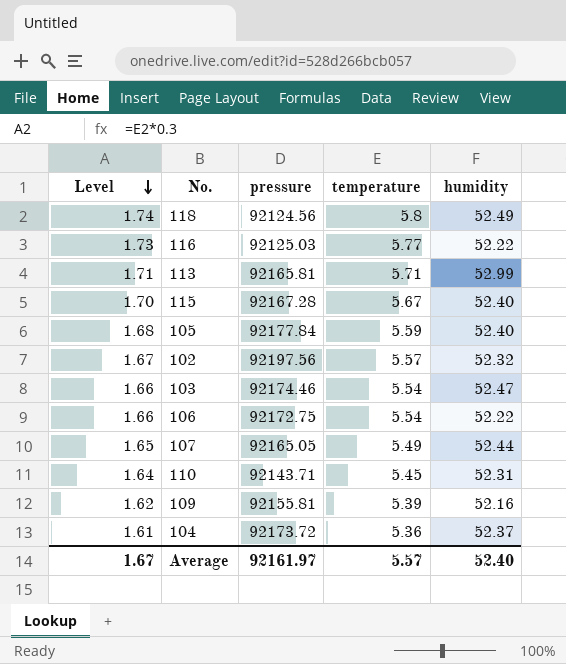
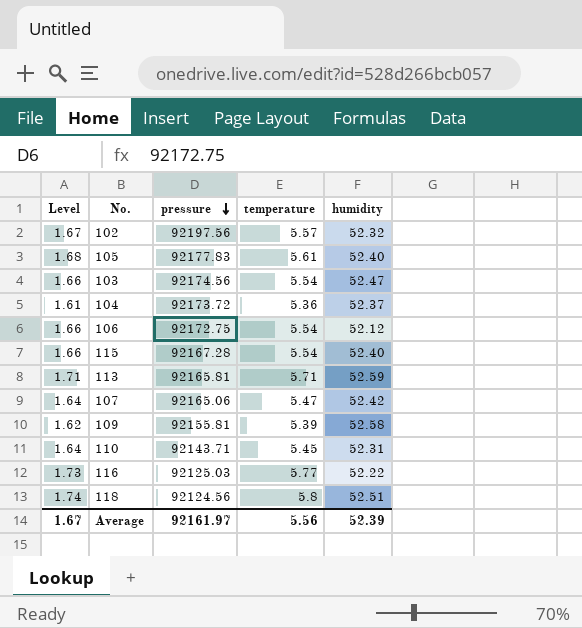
row order: Level descending -> pressure descending
105 | pressure: 92177.84 -> 92177.83
105 | temperature: 5.59 -> 5.61
103 | pressure: 92174.46 -> 92174.56
106 | humidity: 52.22 -> 52.12
115 | Level: 1.70 -> 1.66
115 | temperature: 5.67 -> 5.54
113 | humidity: 52.99 -> 52.59
107 | Level: 1.65 -> 1.64
107 | pressure: 92165.05 -> 92165.06
107 | temperature: 5.49 -> 5.47
107 | humidity: 52.44 -> 52.42
109 | humidity: 52.16 -> 52.58
118 | humidity: 52.49 -> 52.51
Average | temperature: 5.57 -> 5.56
Average | humidity: 52.40 -> 52.39

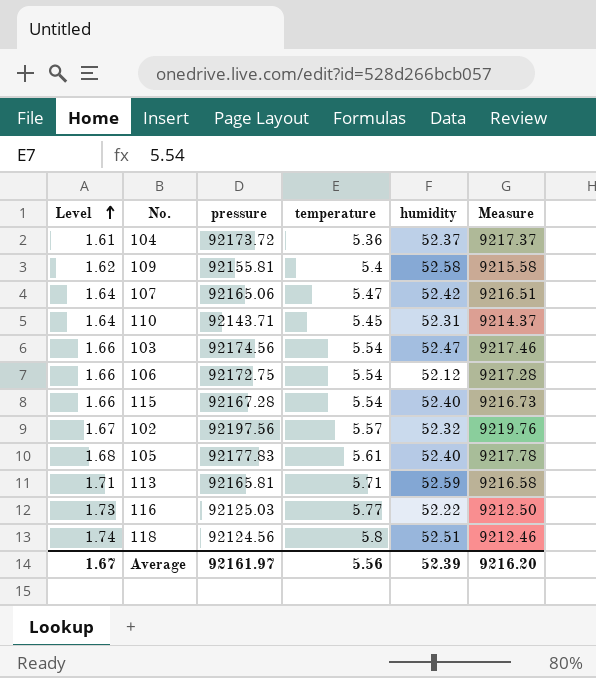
row order: pressure descending -> Level ascending
column Measure | formula: none -> [pressure] * 0.1
109 | temperature: 5.39 -> 5.4

